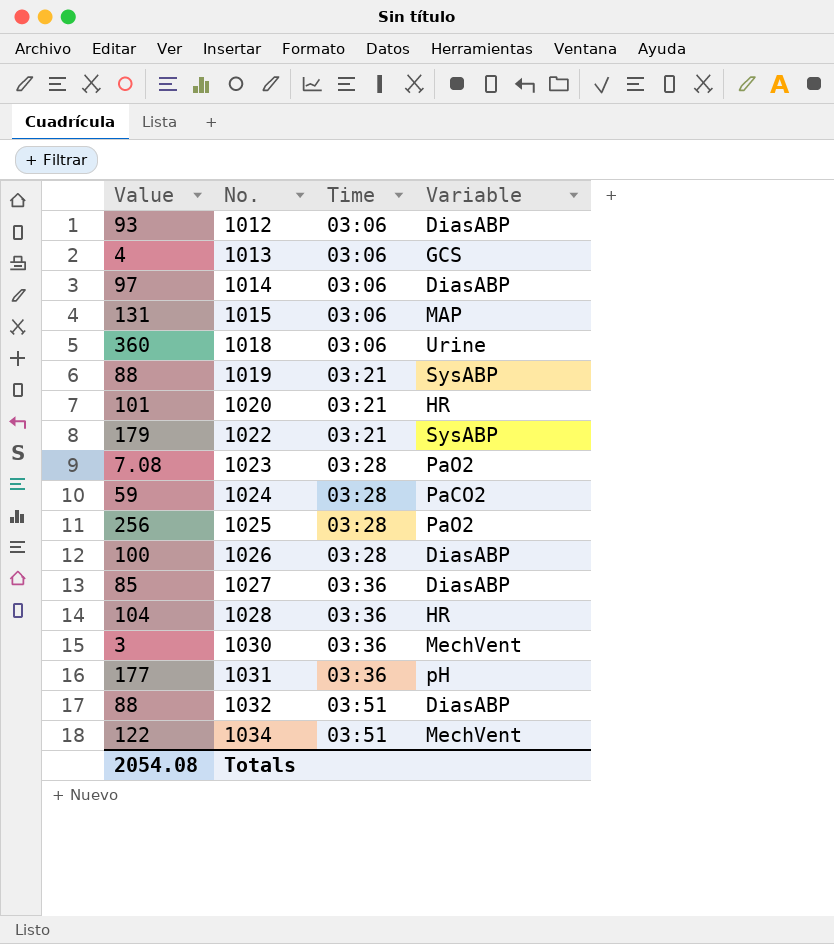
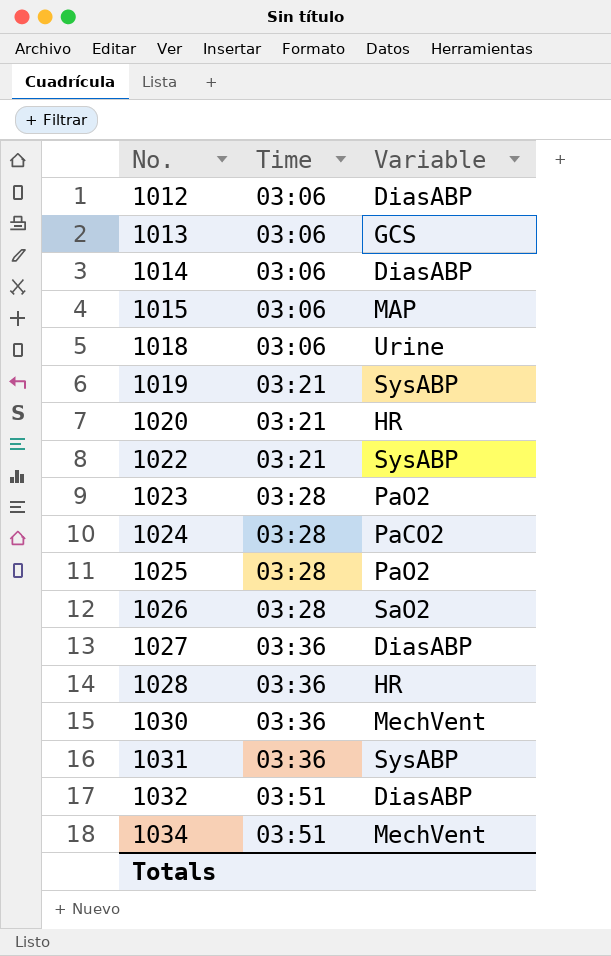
column Value | position: 1 -> none
1026 | Variable: DiasABP -> SaO2
1031 | Variable: pH -> SysABP

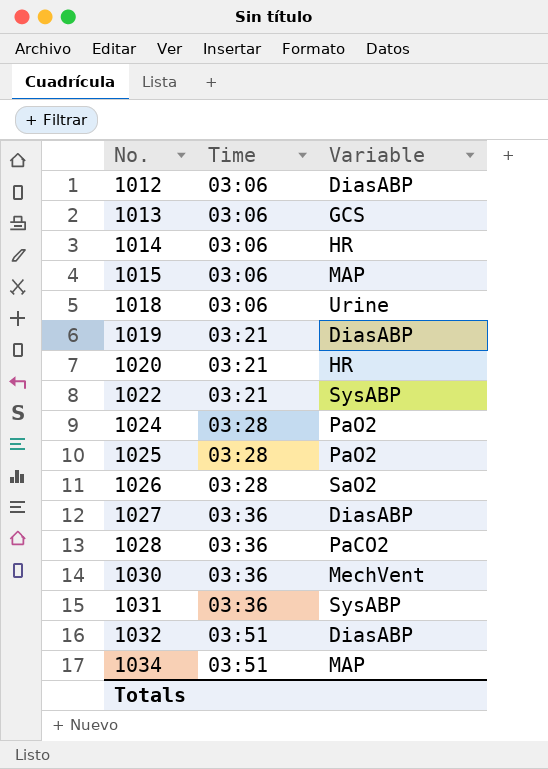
row 1023: 03:28 | PaO2 -> none
1014 | Variable: DiasABP -> HR
1019 | Variable: SysABP -> DiasABP
1024 | Variable: PaCO2 -> PaO2
1028 | Variable: HR -> PaCO2
1034 | Variable: MechVent -> MAP

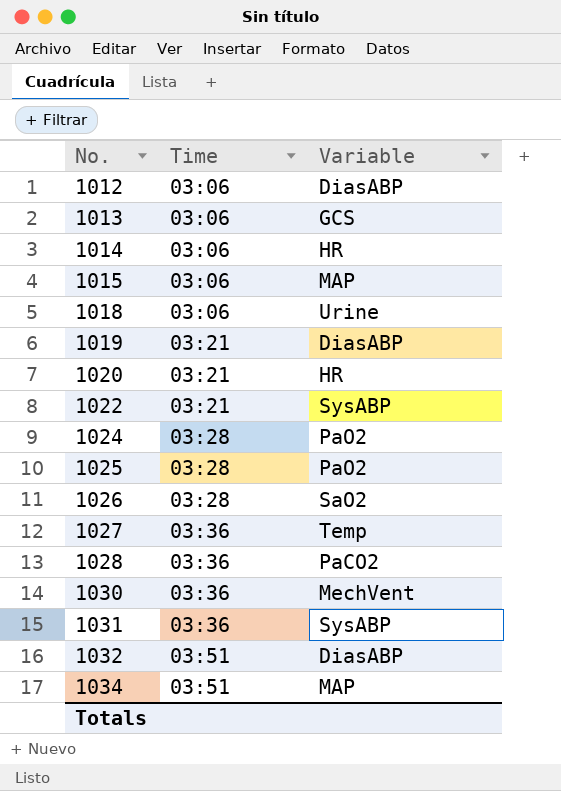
1027 | Variable: DiasABP -> Temp

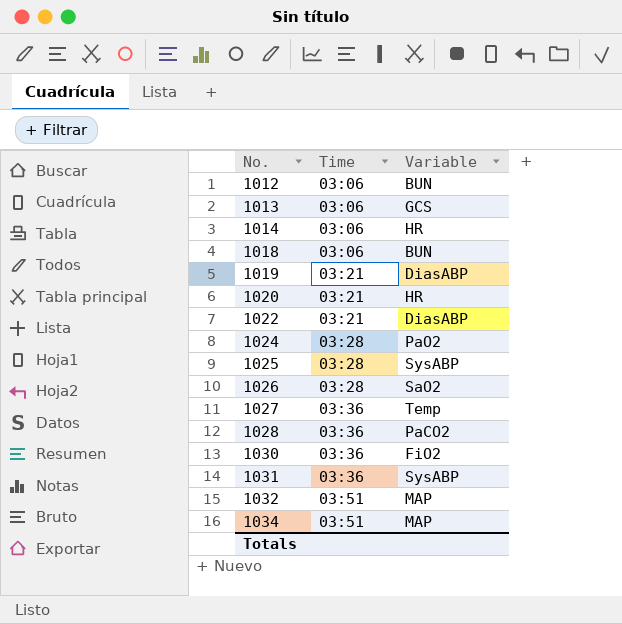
row 1015: 03:06 | MAP -> none
1012 | Variable: DiasABP -> BUN
1018 | Variable: Urine -> BUN
1022 | Variable: SysABP -> DiasABP
1025 | Variable: PaO2 -> SysABP
1030 | Variable: MechVent -> FiO2
1032 | Variable: DiasABP -> MAP

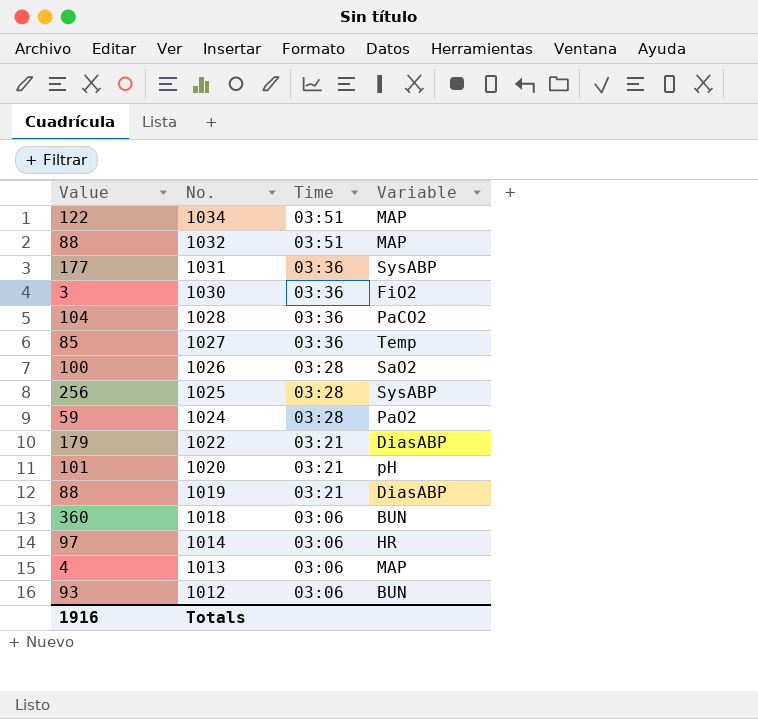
row order: No. ascending -> No. descending
column Value | position: none -> 1
1020 | Variable: HR -> pH
1013 | Variable: GCS -> MAP

